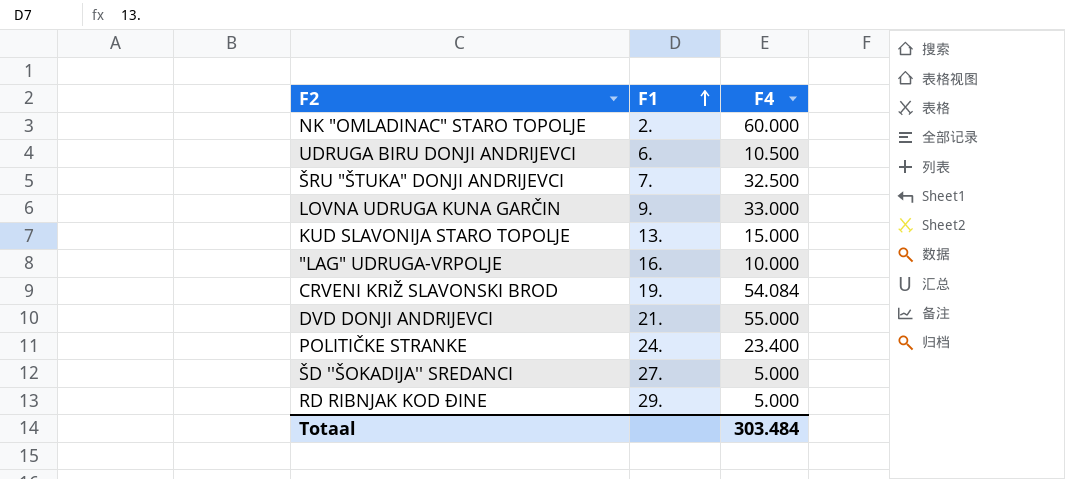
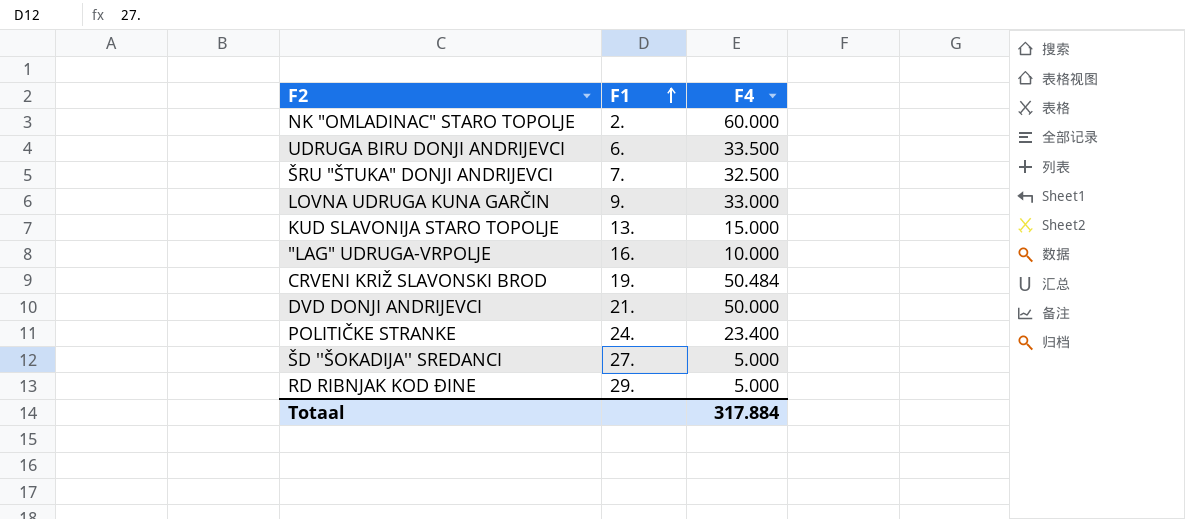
UDRUGA BIRU DONJI ANDRIJEVCI | F4: 10.500 -> 33.500
CRVENI KRIŽ SLAVONSKI BROD | F4: 54.084 -> 50.484
DVD DONJI ANDRIJEVCI | F4: 55.000 -> 50.000
Totaal | F4: 303.484 -> 317.884

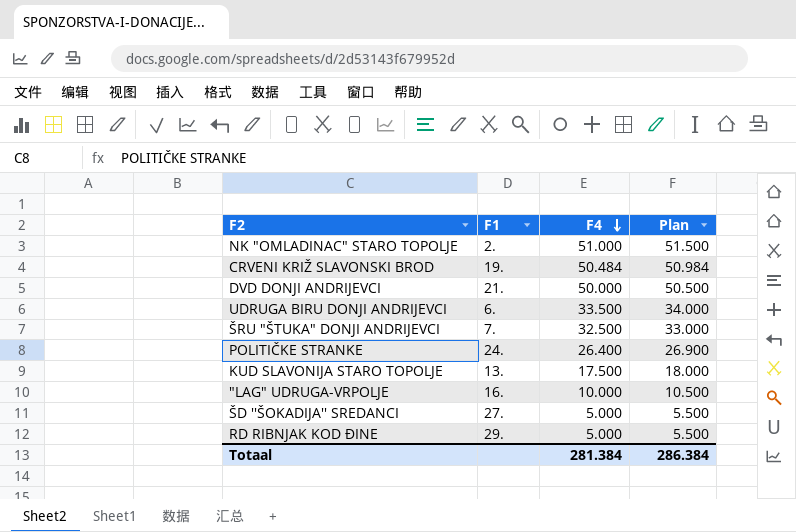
row order: F1 ascending -> F4 descending
column Plan | formula: none -> [F4] + 500
row LOVNA UDRUGA KUNA GARČIN: 9. | 33.000 -> none
NK "OMLADINAC" STARO TOPOLJE | F4: 60.000 -> 51.000
POLITIČKE STRANKE | F4: 23.400 -> 26.400
KUD SLAVONIJA STARO TOPOLJE | F4: 15.000 -> 17.500
Totaal | F4: 317.884 -> 281.384

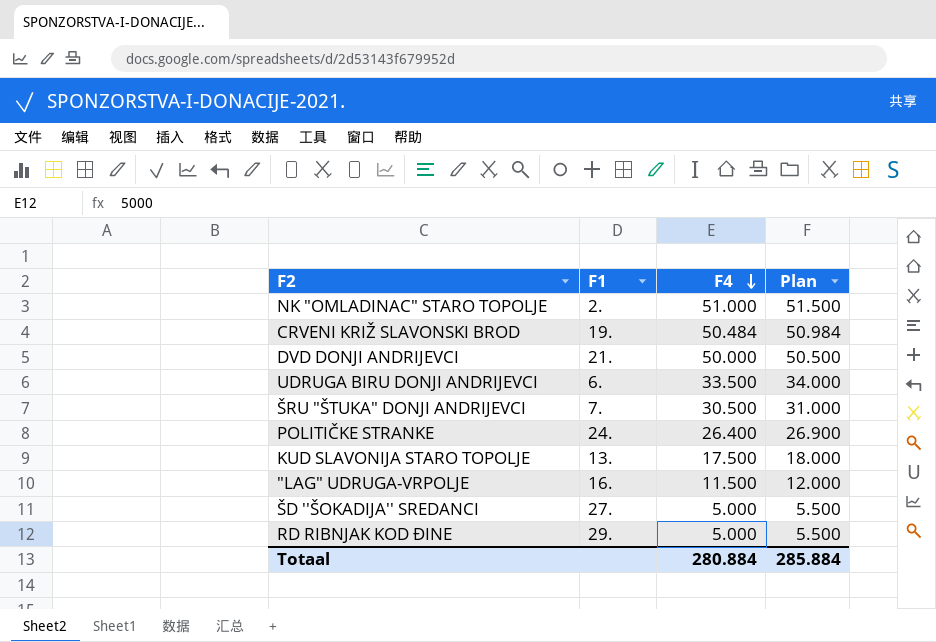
ŠRU "ŠTUKA" DONJI ANDRIJEVCI | F4: 32.500 -> 30.500
ŠRU "ŠTUKA" DONJI ANDRIJEVCI | Plan: 33.000 -> 31.000
"LAG" UDRUGA-VRPOLJE | F4: 10.000 -> 11.500
"LAG" UDRUGA-VRPOLJE | Plan: 10.500 -> 12.000
Totaal | F4: 281.384 -> 280.884
Totaal | Plan: 286.384 -> 285.884

